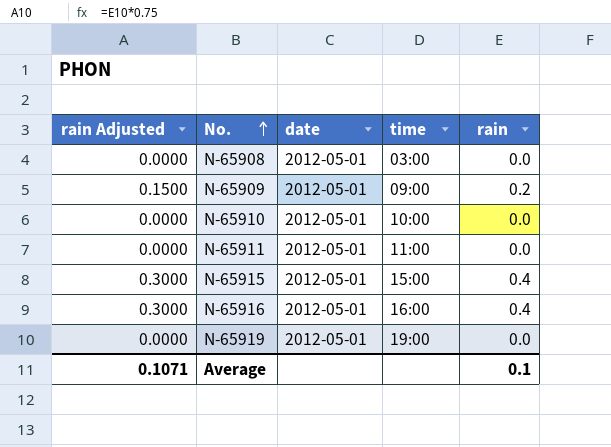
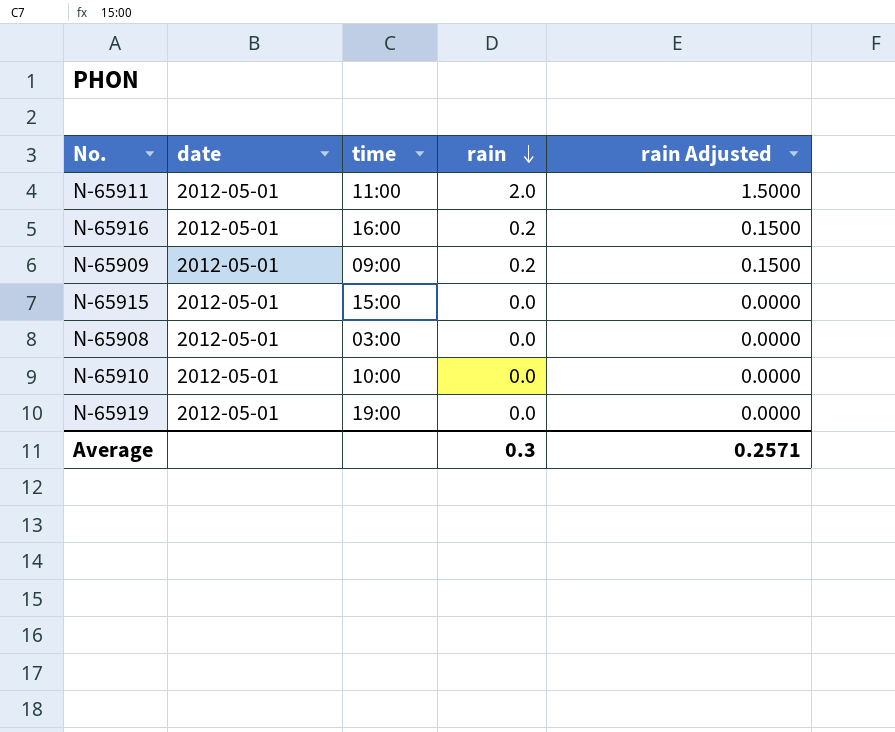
row order: No. ascending -> rain descending
column rain Adjusted | position: 1 -> 5
N-65911 | rain: 0.0 -> 2.0
N-65911 | rain Adjusted: 0.0000 -> 1.5000
N-65916 | rain: 0.4 -> 0.2
N-65916 | rain Adjusted: 0.3000 -> 0.1500
N-65915 | rain: 0.4 -> 0.0
N-65915 | rain Adjusted: 0.3000 -> 0.0000
Average | rain: 0.1 -> 0.3
Average | rain Adjusted: 0.1071 -> 0.2571

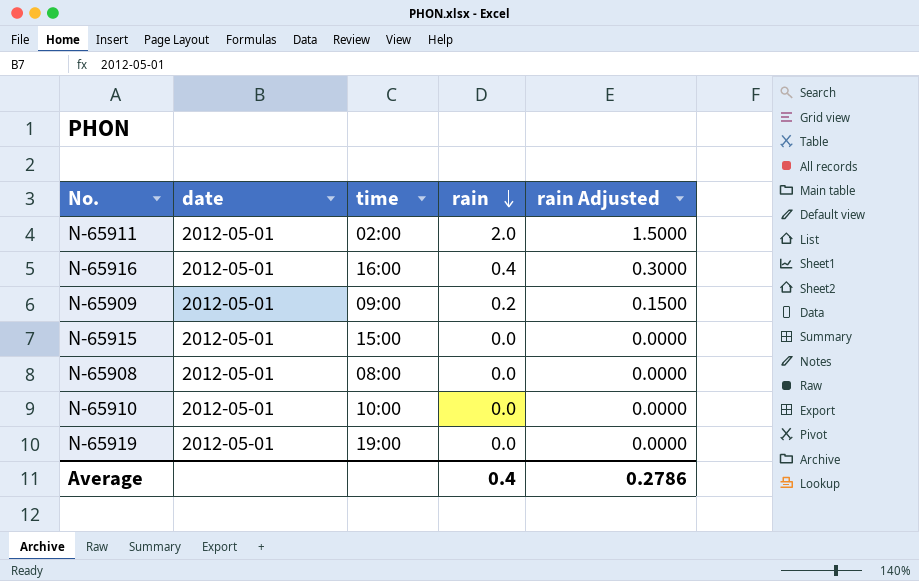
N-65911 | time: 11:00 -> 02:00
N-65916 | rain: 0.2 -> 0.4
N-65916 | rain Adjusted: 0.1500 -> 0.3000
N-65908 | time: 03:00 -> 08:00
Average | rain: 0.3 -> 0.4
Average | rain Adjusted: 0.2571 -> 0.2786

